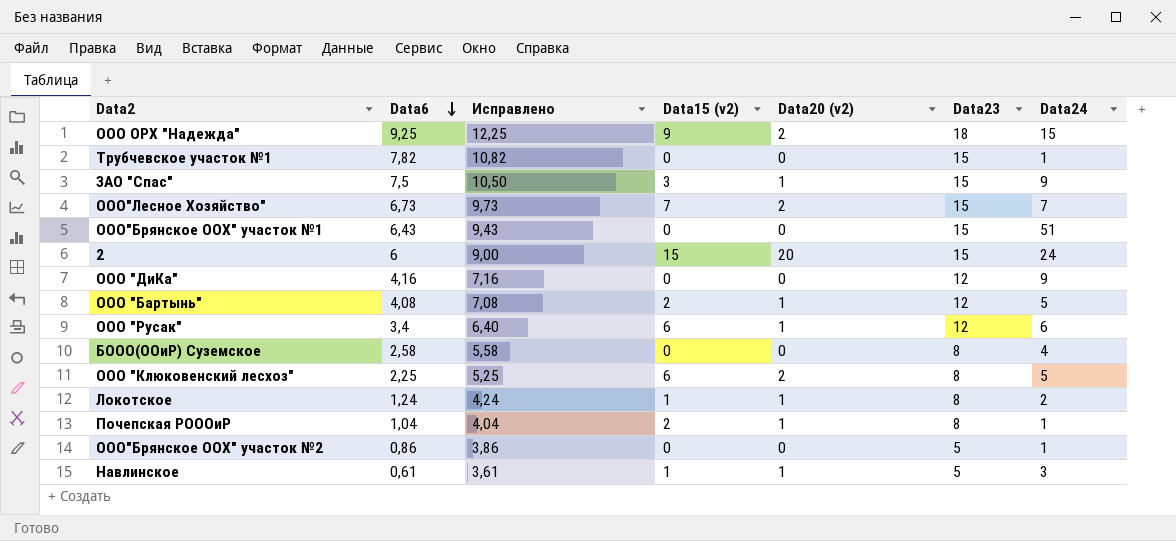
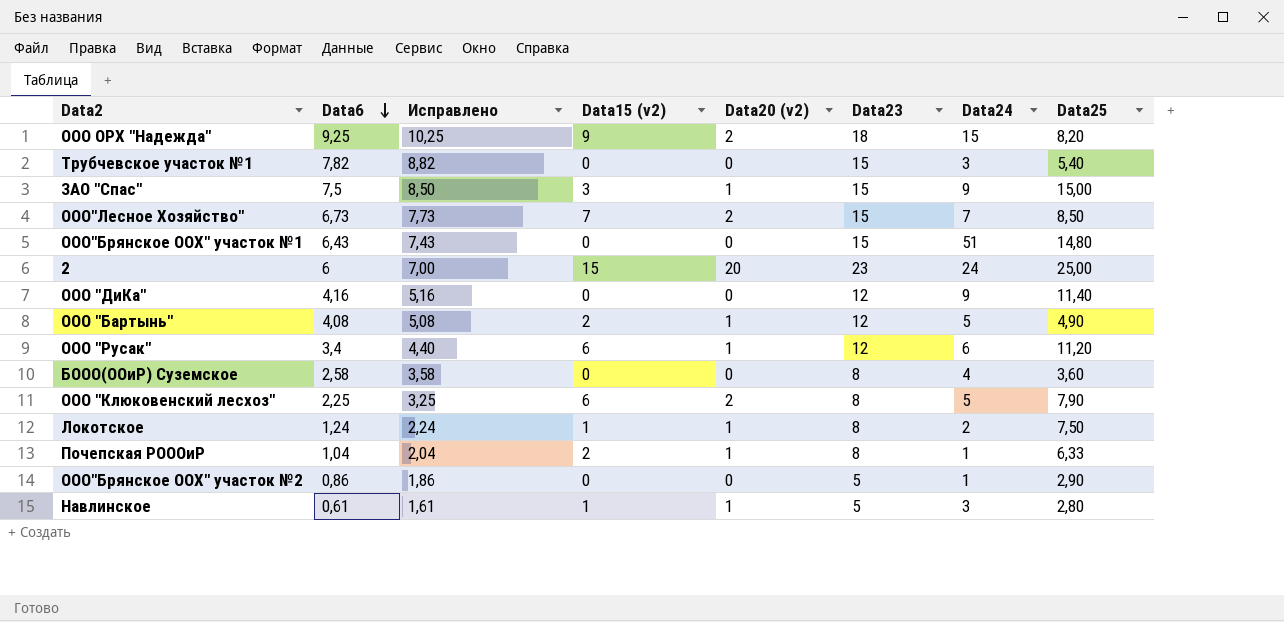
column Исправлено | formula: [Data6] + 3 -> [Data6] + 1
column Data25 | position: none -> 8
Трубчевское участок №1 | Data24: 1 -> 3
2 | Data23: 15 -> 23

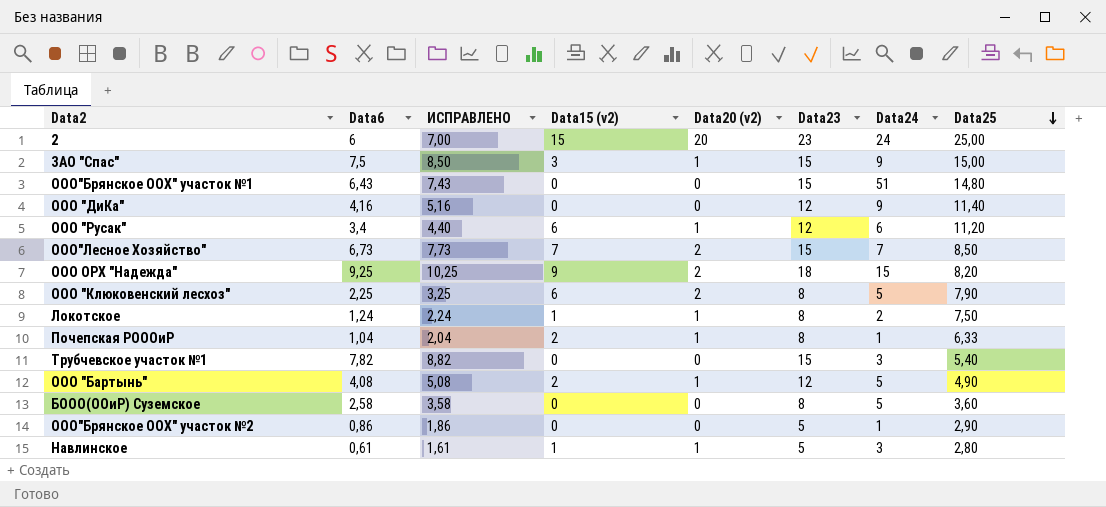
row order: Data6 descending -> Data25 descending
column name: Исправлено -> ИСПРАВЛЕНО
БООО(ООиР) Суземское | Data24: 4 -> 5

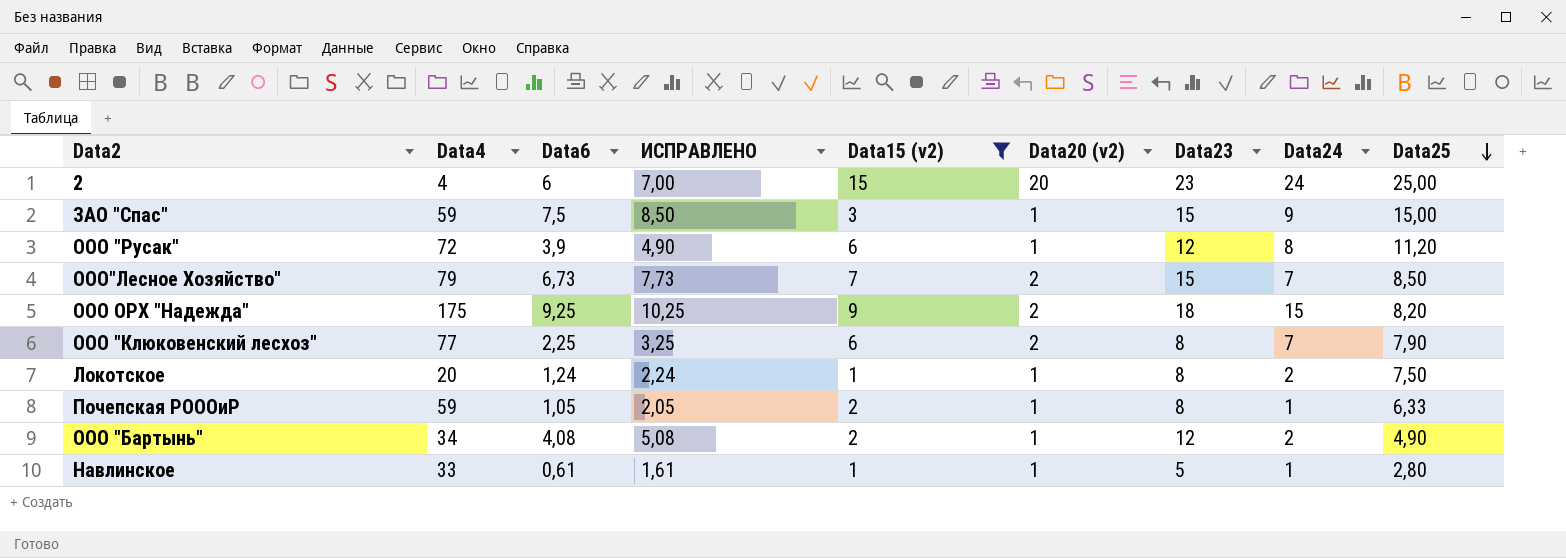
filter: none -> Data15 (v2) != 0
column Data4 | position: none -> 2
ООО "Русак" | Data6: 3,4 -> 3,9
ООО "Русак" | ИСПРАВЛЕНО: 4,40 -> 4,90
ООО "Русак" | Data24: 6 -> 8
ООО "Клюковенский лесхоз" | Data24: 5 -> 7
Почепская РОООиР | Data6: 1,04 -> 1,05
Почепская РОООиР | ИСПРАВЛЕНО: 2,04 -> 2,05
ООО "Бартынь" | Data24: 5 -> 2
Навлинское | Data24: 3 -> 1

